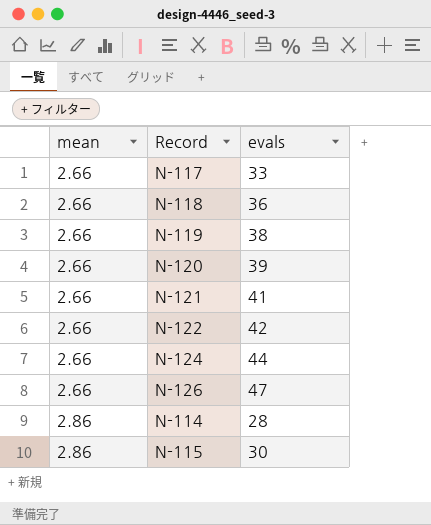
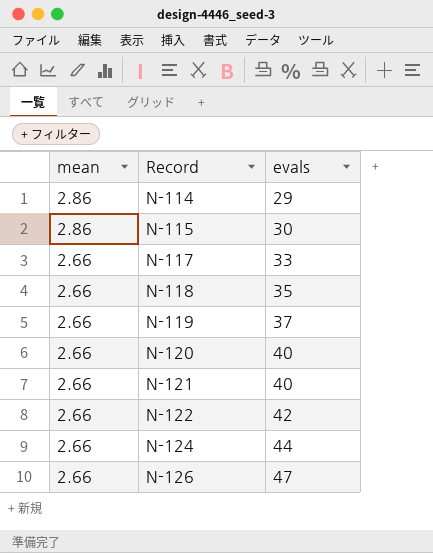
row order: mean ascending -> mean descending
N-114 | evals: 28 -> 29
N-118 | evals: 36 -> 35
N-119 | evals: 38 -> 37
N-120 | evals: 39 -> 40
N-121 | evals: 41 -> 40

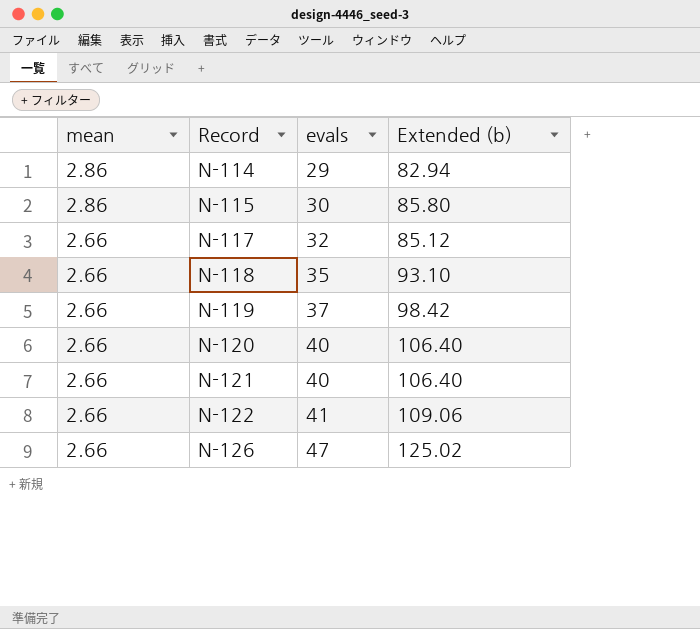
column Extended (b) | formula: none -> [mean] * [evals]
row N-124: 2.66 | 44 -> none
N-117 | evals: 33 -> 32
N-122 | evals: 42 -> 41

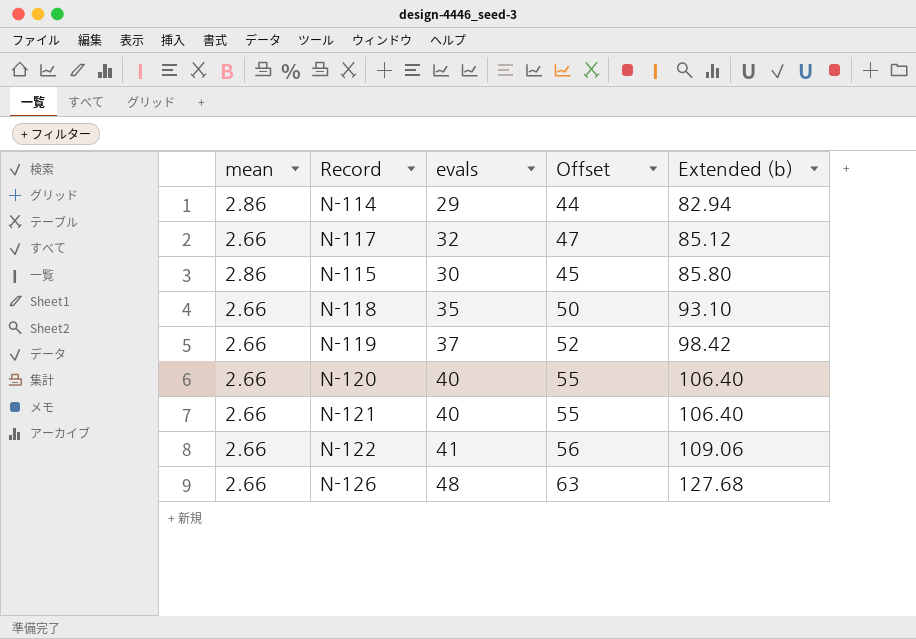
row order: mean descending -> Extended (b) ascending
column Offset | formula: none -> [evals] + 15
N-126 | evals: 47 -> 48
N-126 | Extended (b): 125.02 -> 127.68

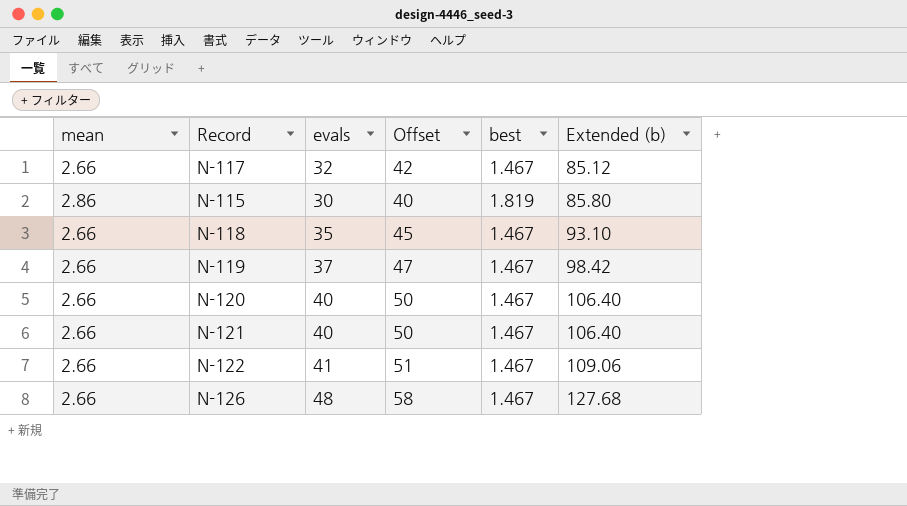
column Offset | formula: [evals] + 15 -> [evals] + 10
column best | position: none -> 5
row N-114: 2.86 | 29 | 44 | 82.94 -> none

